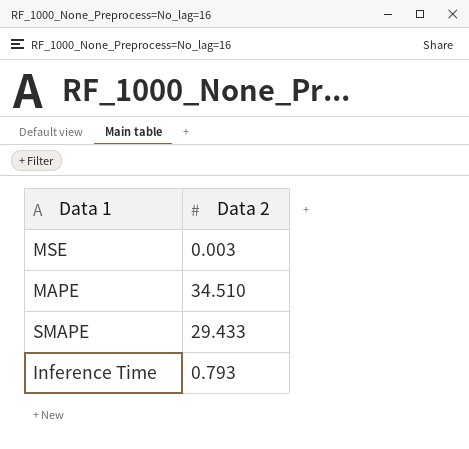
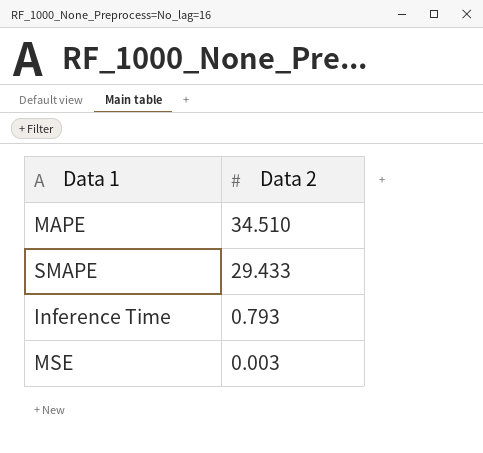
row order: none -> Data 2 descending

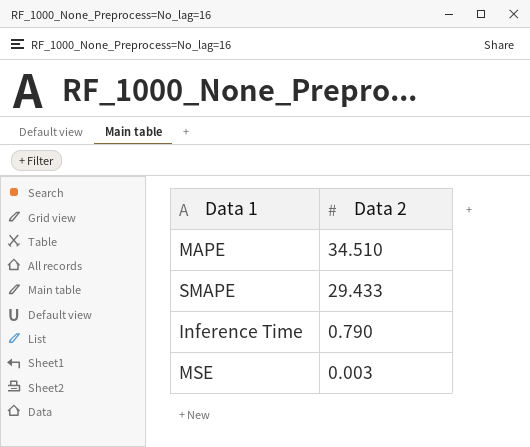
Inference Time | Data 2: 0.793 -> 0.790

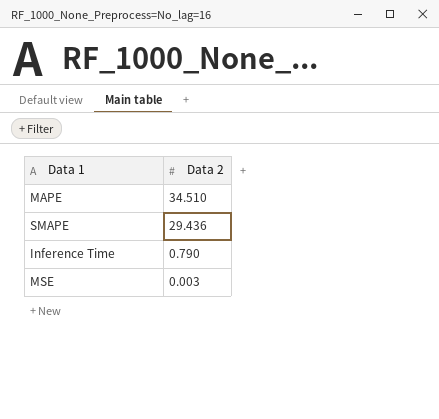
SMAPE | Data 2: 29.433 -> 29.436

